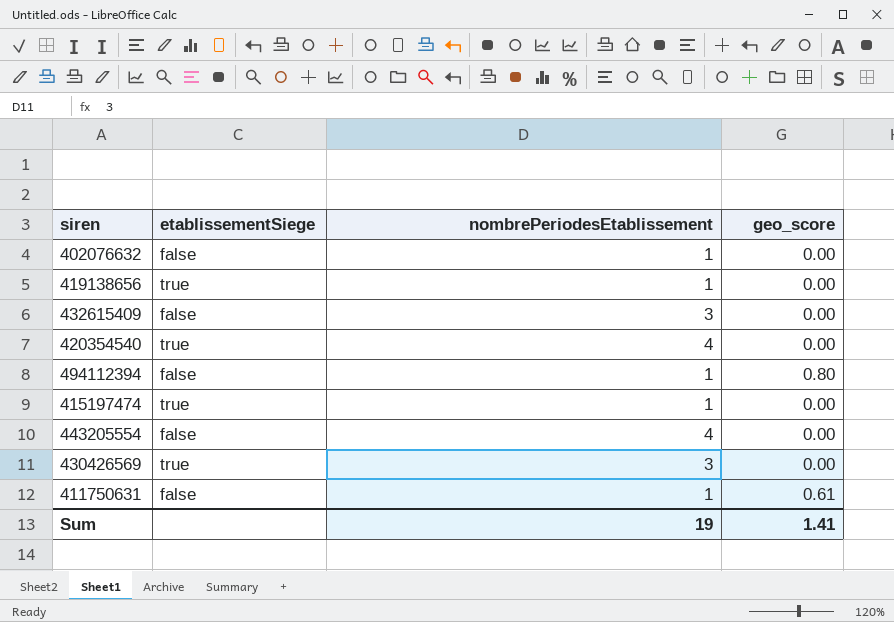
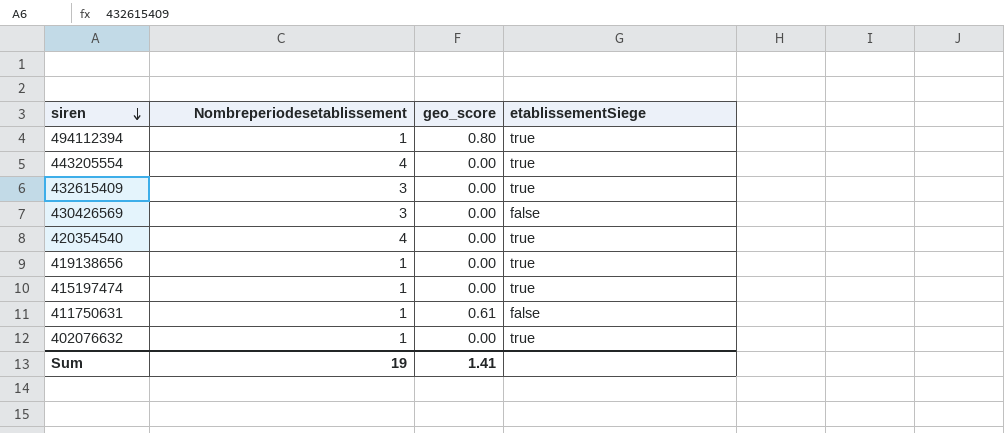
row order: none -> siren descending
column name: nombrePeriodesEtablissement -> Nombreperiodesetablissement
column etablissementSiege | position: 2 -> 4
494112394 | etablissementSiege: false -> true
443205554 | etablissementSiege: false -> true
432615409 | etablissementSiege: false -> true
430426569 | etablissementSiege: true -> false
402076632 | etablissementSiege: false -> true

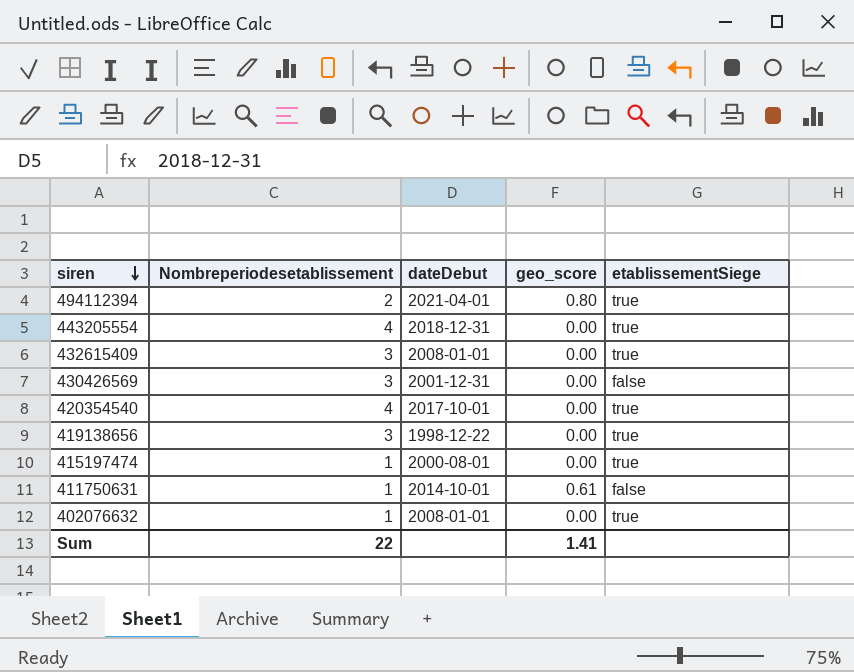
column dateDebut | position: none -> 3
494112394 | Nombreperiodesetablissement: 1 -> 2
419138656 | Nombreperiodesetablissement: 1 -> 3
Sum | Nombreperiodesetablissement: 19 -> 22

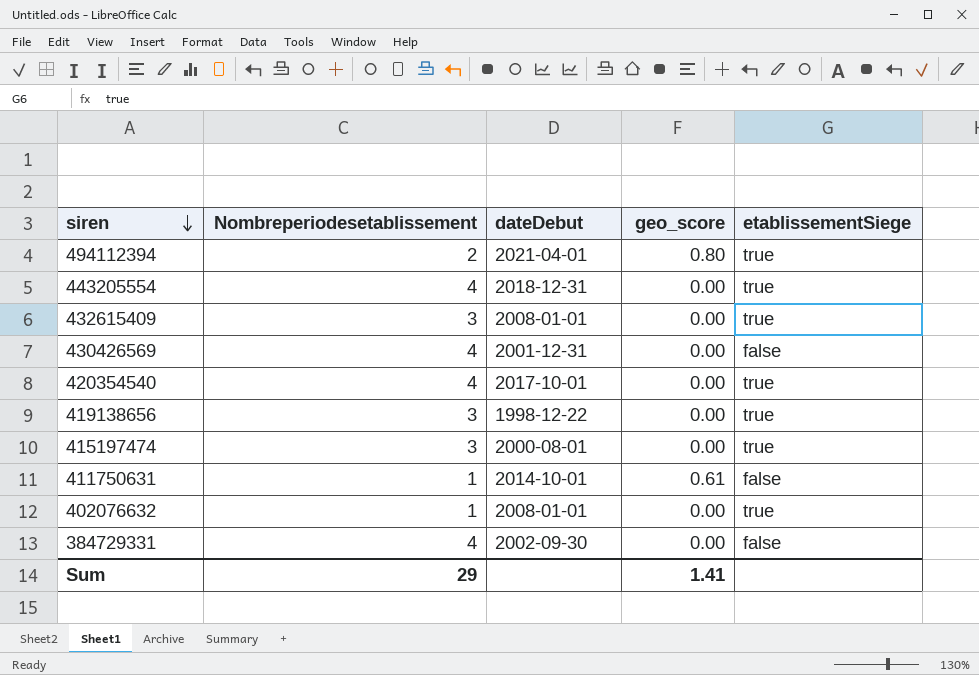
430426569 | Nombreperiodesetablissement: 3 -> 4
415197474 | Nombreperiodesetablissement: 1 -> 3
row 384729331: none -> 4 | 2002-09-30 | 0.00 | false
Sum | Nombreperiodesetablissement: 22 -> 29

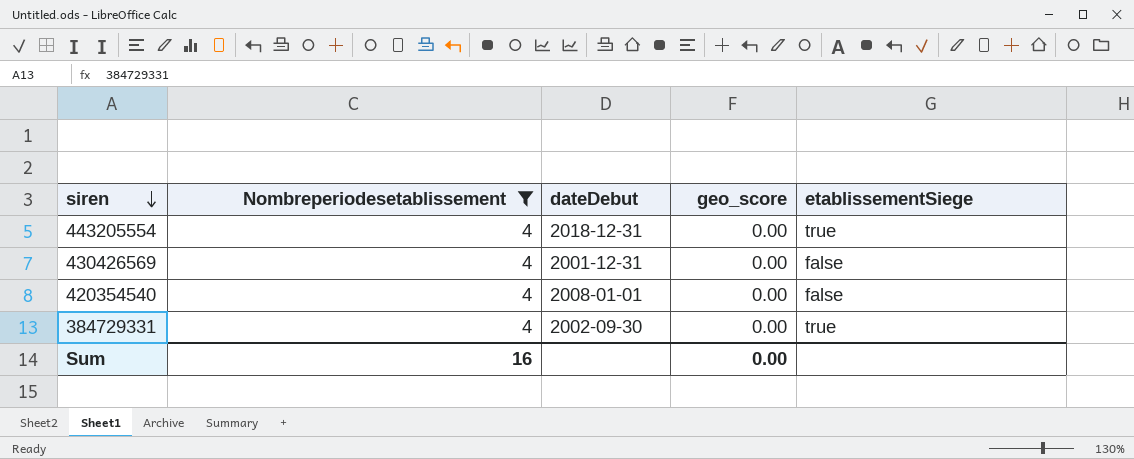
filter: none -> Nombreperiodesetablissement = 4
420354540 | dateDebut: 2017-10-01 -> 2008-01-01
420354540 | etablissementSiege: true -> false
384729331 | etablissementSiege: false -> true
Sum | Nombreperiodesetablissement: 29 -> 16
Sum | geo_score: 1.41 -> 0.00

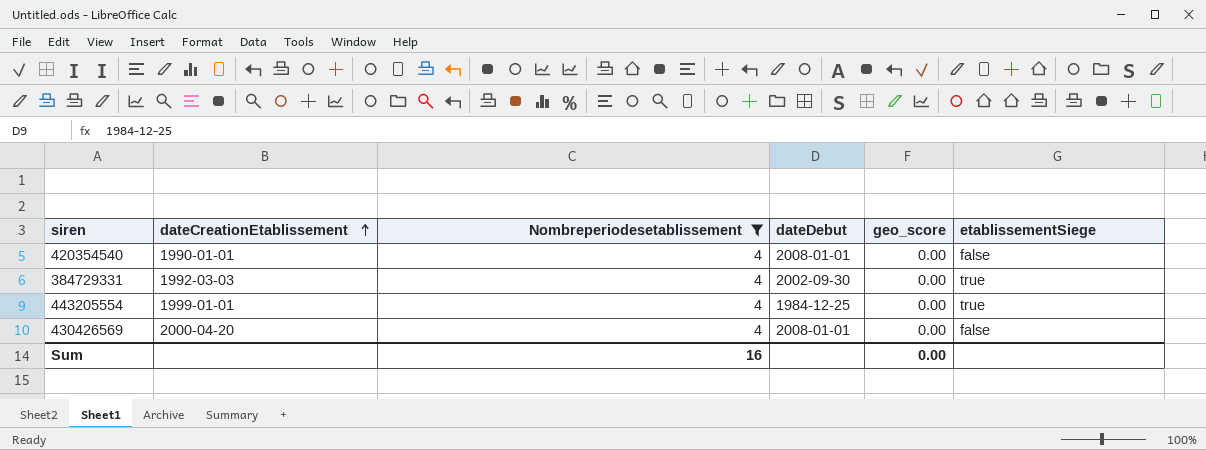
row order: siren descending -> dateCreationEtablissement ascending
column dateCreationEtablissement | position: none -> 2
443205554 | dateDebut: 2018-12-31 -> 1984-12-25
430426569 | dateDebut: 2001-12-31 -> 2008-01-01

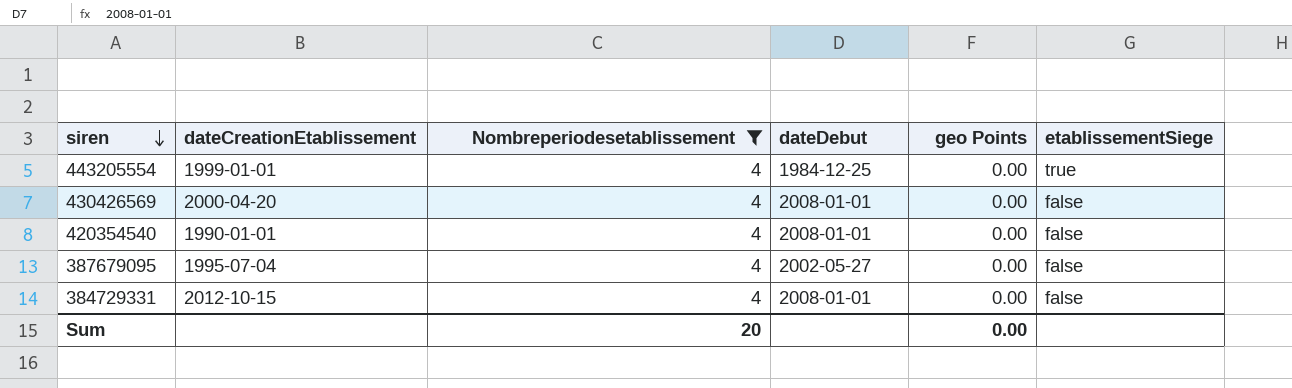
row order: dateCreationEtablissement ascending -> siren descending
column name: geo_score -> geo Points
row 387679095: none -> 1995-07-04 | 4 | 2002-05-27 | 0.00 | false
384729331 | dateCreationEtablissement: 1992-03-03 -> 2012-10-15
384729331 | dateDebut: 2002-09-30 -> 2008-01-01
384729331 | etablissementSiege: true -> false
Sum | Nombreperiodesetablissement: 16 -> 20

